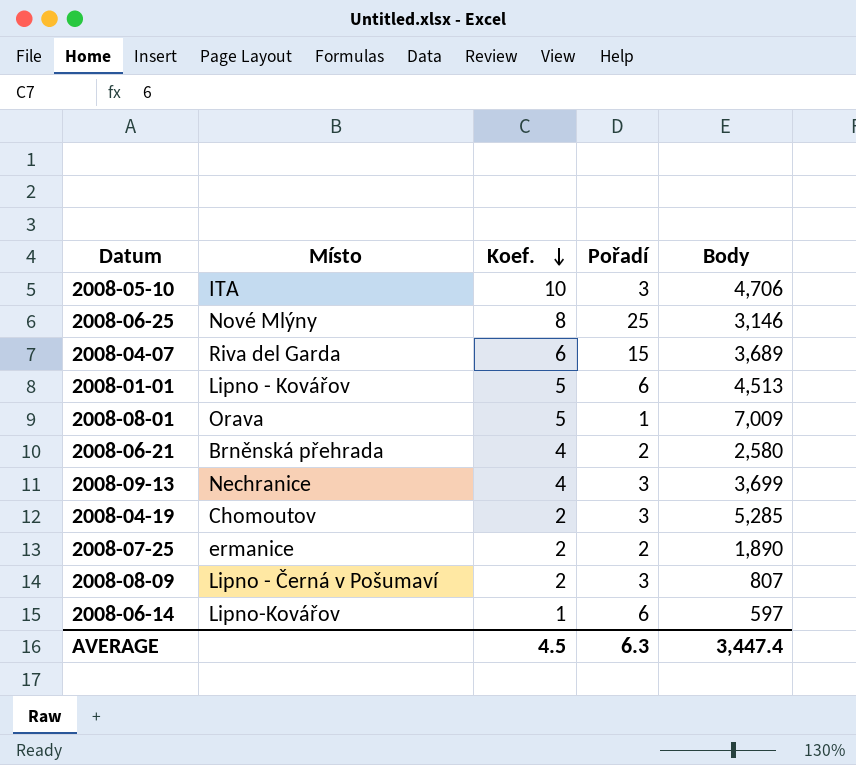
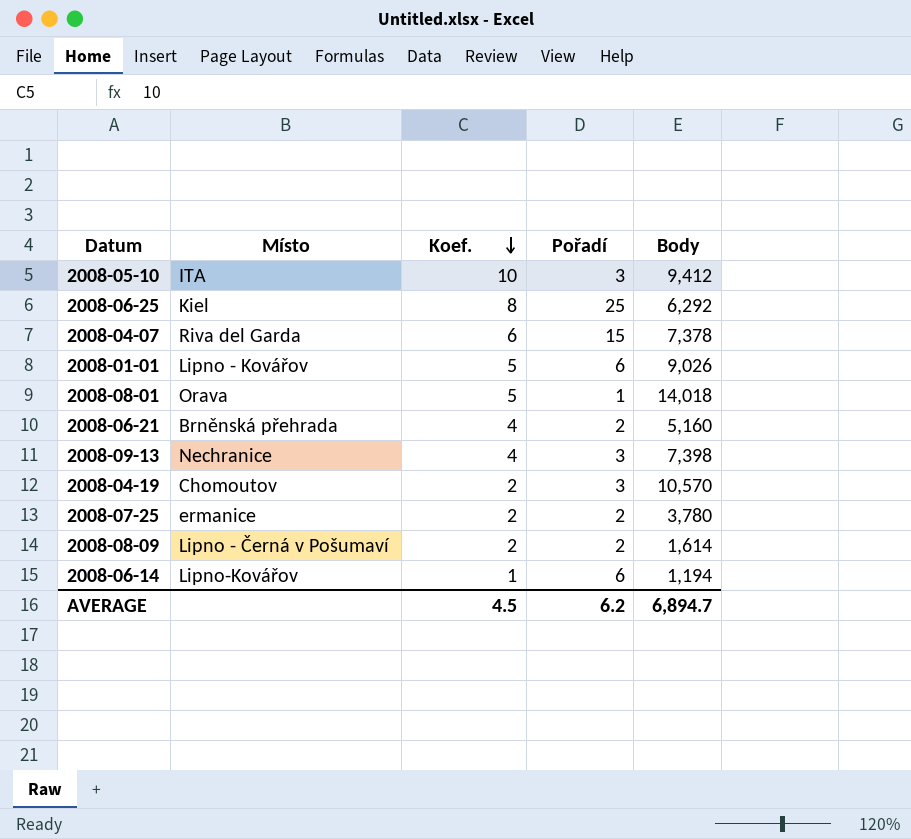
2008-05-10 | Body: 4,706 -> 9,412
2008-06-25 | Místo: Nové Mlýny -> Kiel
2008-06-25 | Body: 3,146 -> 6,292
2008-04-07 | Body: 3,689 -> 7,378
2008-01-01 | Body: 4,513 -> 9,026
2008-08-01 | Body: 7,009 -> 14,018
2008-06-21 | Body: 2,580 -> 5,160
2008-09-13 | Body: 3,699 -> 7,398
2008-04-19 | Body: 5,285 -> 10,570
2008-07-25 | Body: 1,890 -> 3,780
2008-08-09 | Pořadí: 3 -> 2
2008-08-09 | Body: 807 -> 1,614
2008-06-14 | Body: 597 -> 1,194
AVERAGE | Pořadí: 6.3 -> 6.2
AVERAGE | Body: 3,447.4 -> 6,894.7

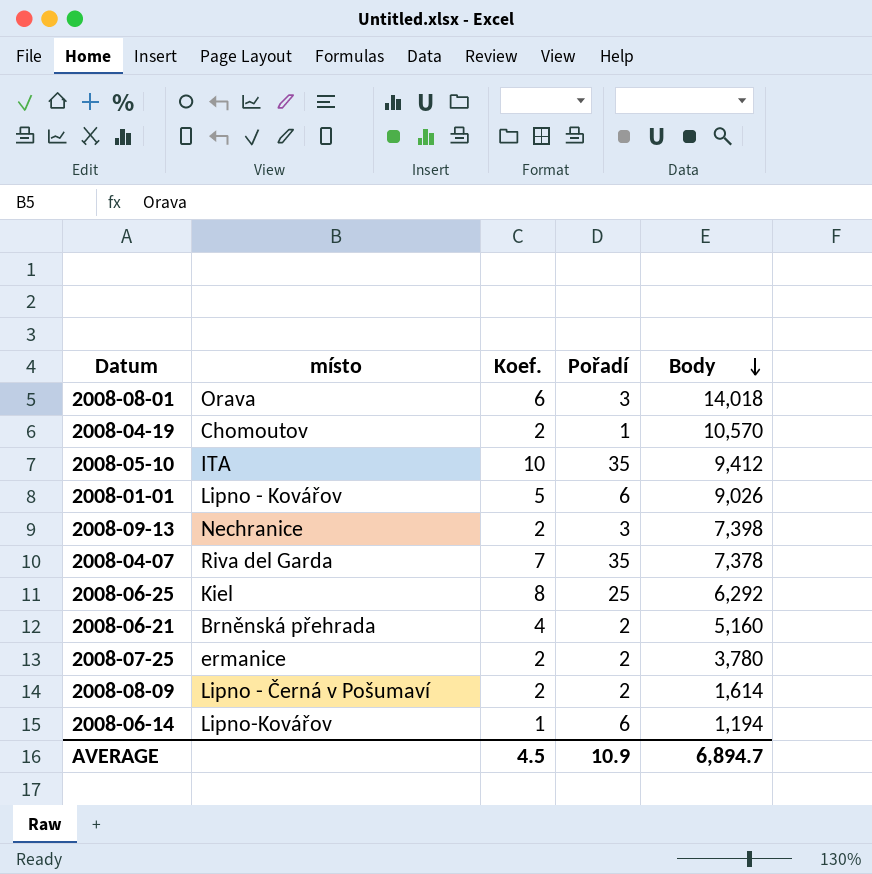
row order: Koef. descending -> Body descending
column name: Místo -> místo
2008-08-01 | Koef.: 5 -> 6
2008-08-01 | Pořadí: 1 -> 3
2008-04-19 | Pořadí: 3 -> 1
2008-05-10 | Pořadí: 3 -> 35
2008-09-13 | Koef.: 4 -> 2
2008-04-07 | Koef.: 6 -> 7
2008-04-07 | Pořadí: 15 -> 35
AVERAGE | Pořadí: 6.2 -> 10.9

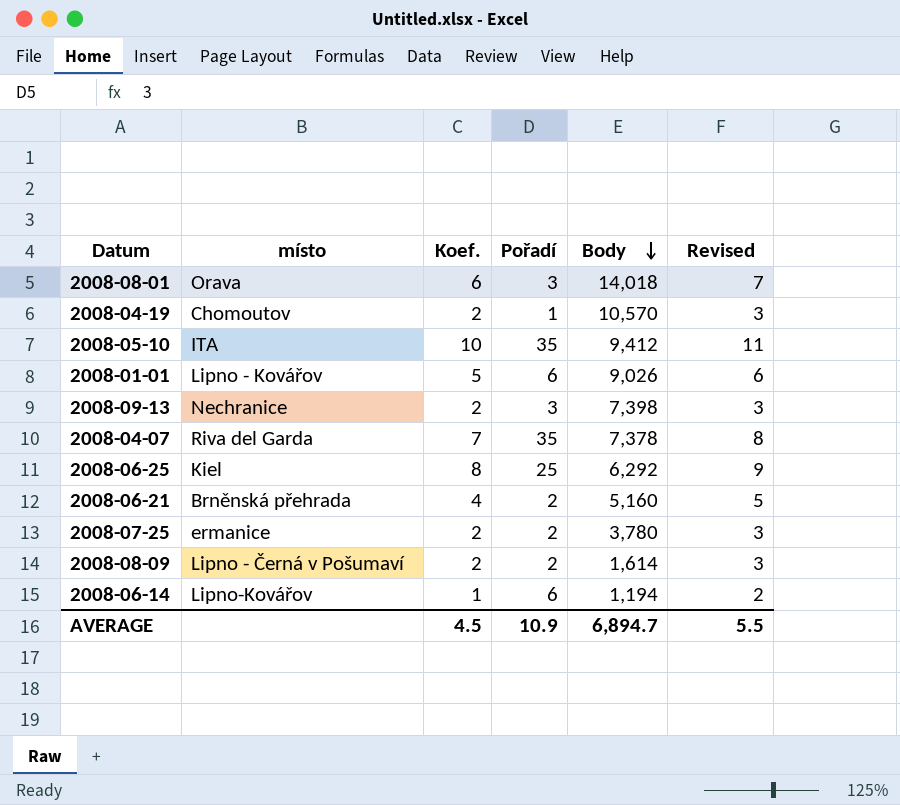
column Revised | formula: none -> [Koef.] + 1

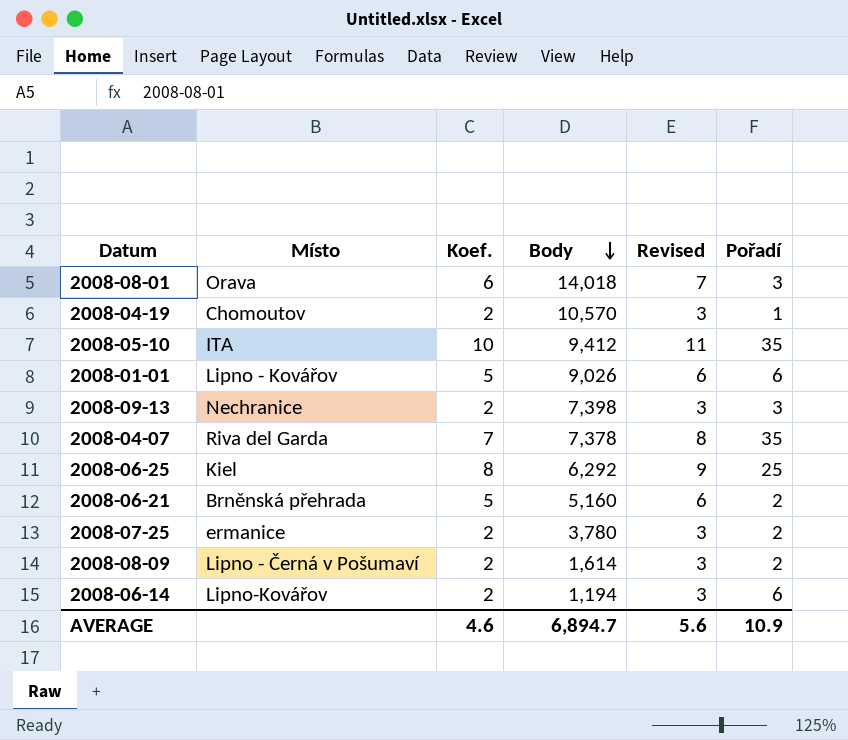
column name: místo -> Místo
column Pořadí | position: 4 -> 6
2008-06-21 | Koef.: 4 -> 5
2008-06-21 | Revised: 5 -> 6
2008-06-14 | Koef.: 1 -> 2
2008-06-14 | Revised: 2 -> 3
AVERAGE | Koef.: 4.5 -> 4.6
AVERAGE | Revised: 5.5 -> 5.6

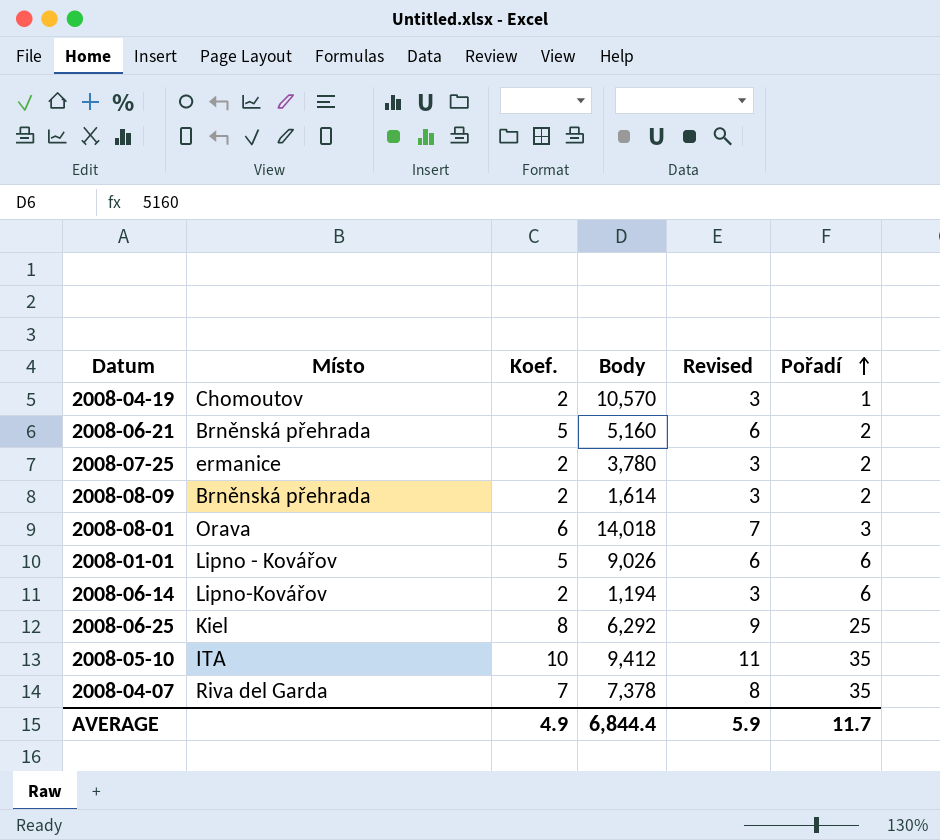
row order: Body descending -> Pořadí ascending
row 2008-09-13: Nechranice | 2 | 7,398 | 3 | 3 -> none
2008-08-09 | Místo: Lipno - Černá v Pošumaví -> Brněnská přehrada
AVERAGE | Koef.: 4.6 -> 4.9
AVERAGE | Body: 6,894.7 -> 6,844.4
AVERAGE | Revised: 5.6 -> 5.9
AVERAGE | Pořadí: 10.9 -> 11.7

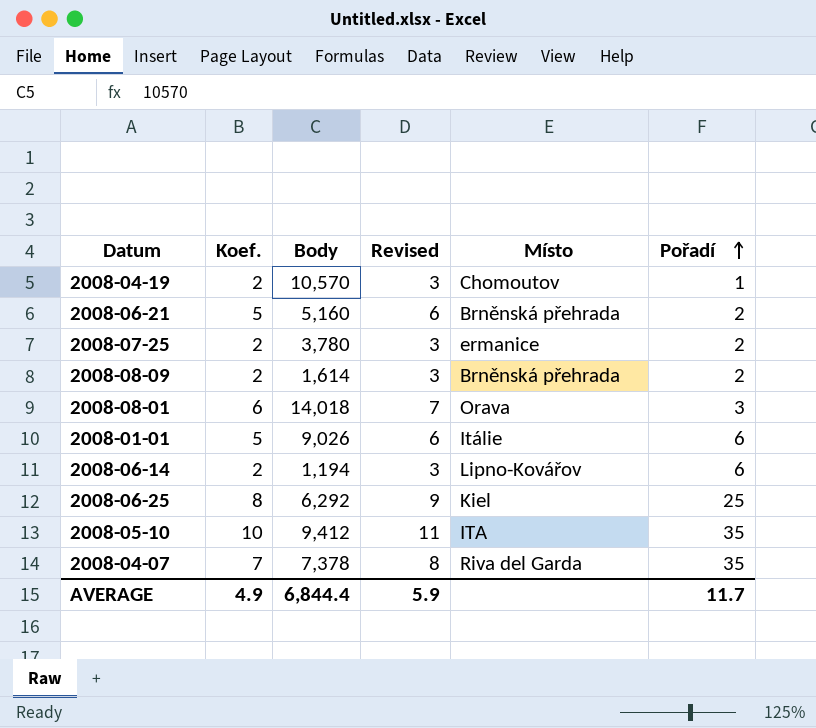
column Místo | position: 2 -> 5
2008-01-01 | Místo: Lipno - Kovářov -> Itálie

